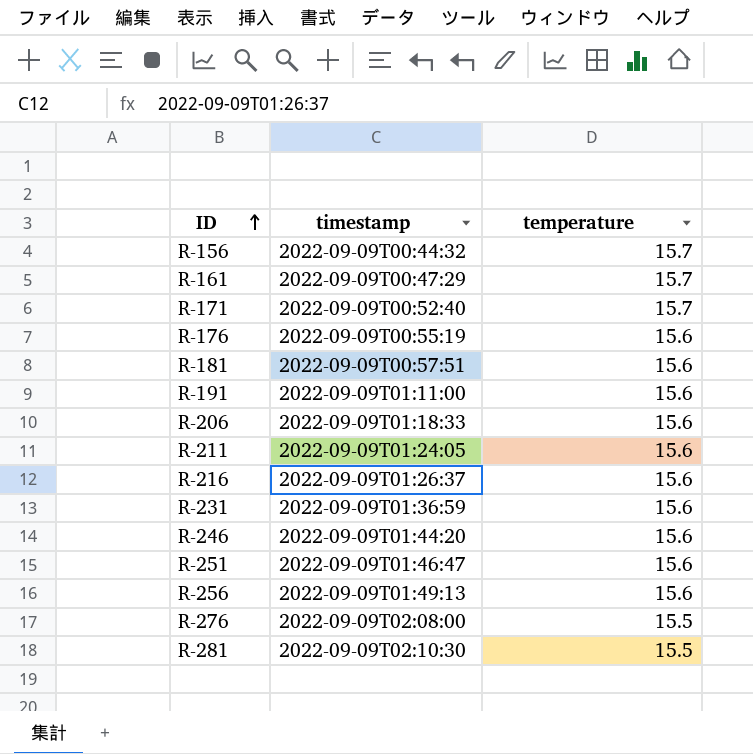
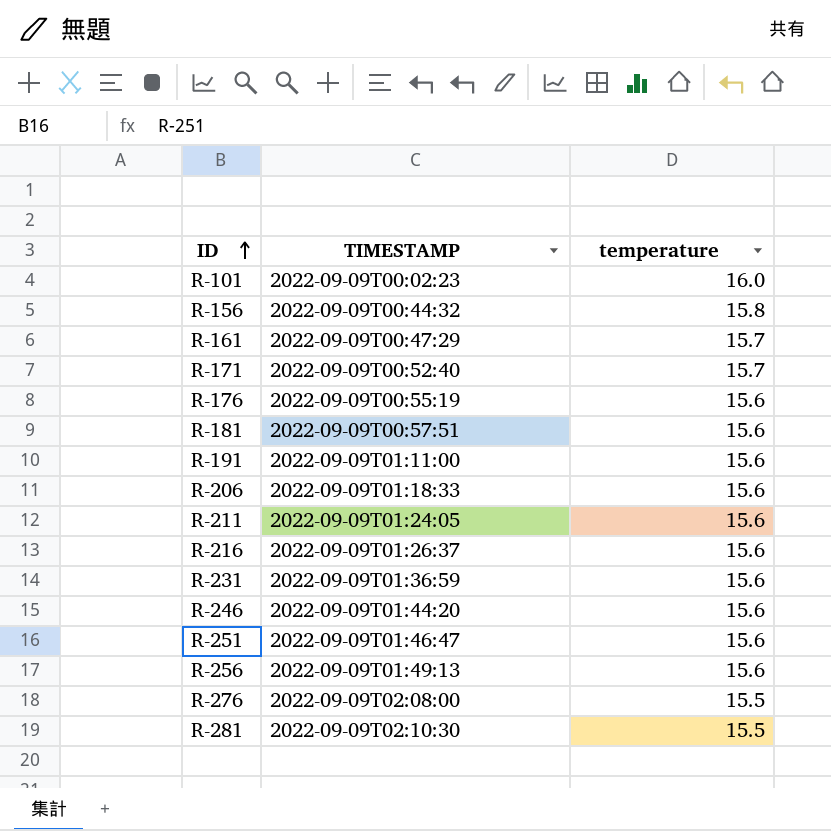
column name: timestamp -> TIMESTAMP
row R-101: none -> 2022-09-09T00:02:23 | 16.0
R-156 | temperature: 15.7 -> 15.8

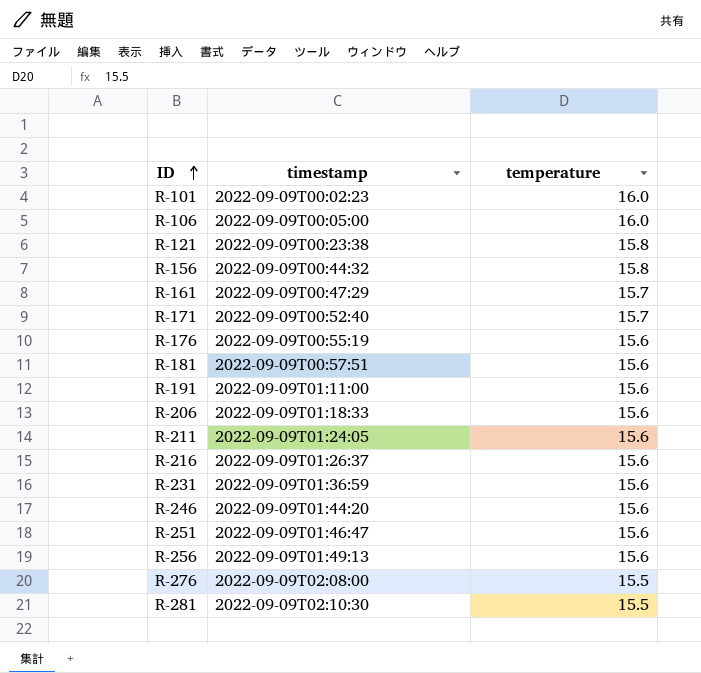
column name: TIMESTAMP -> timestamp
row R-106: none -> 2022-09-09T00:05:00 | 16.0
row R-121: none -> 2022-09-09T00:23:38 | 15.8

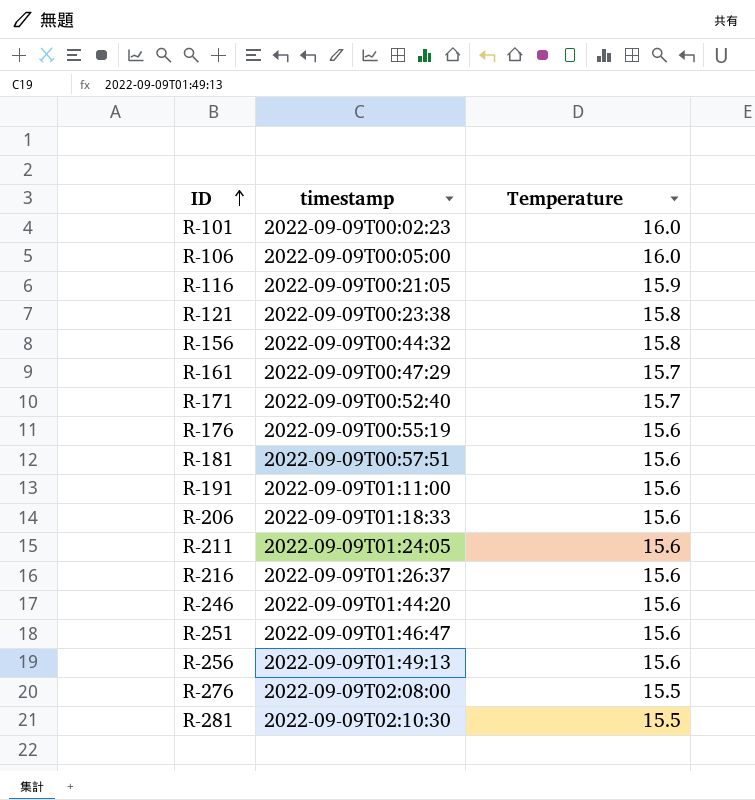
column name: temperature -> Temperature
row R-231: 2022-09-09T01:36:59 | 15.6 -> none
row R-116: none -> 2022-09-09T00:21:05 | 15.9

